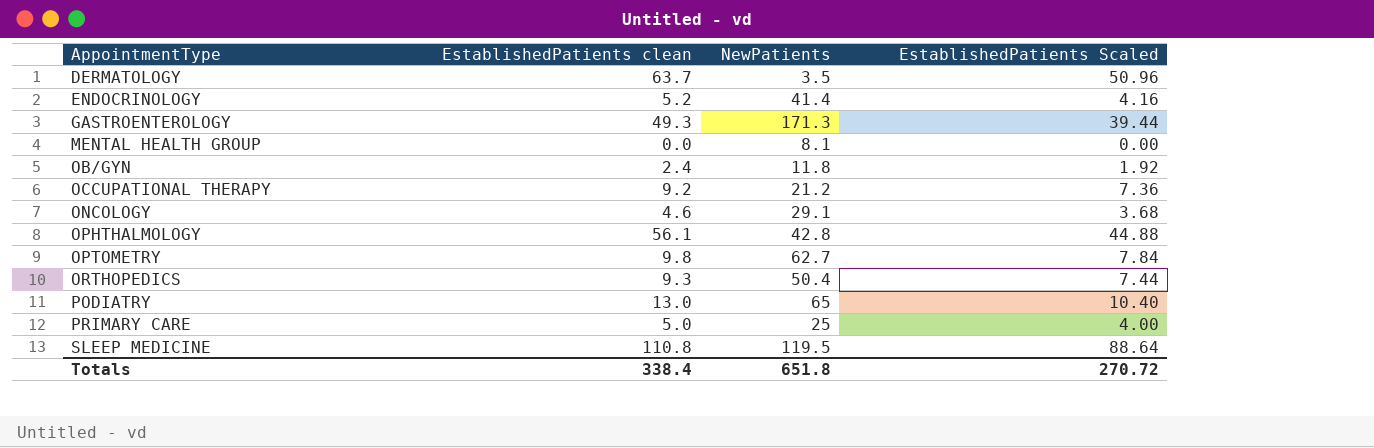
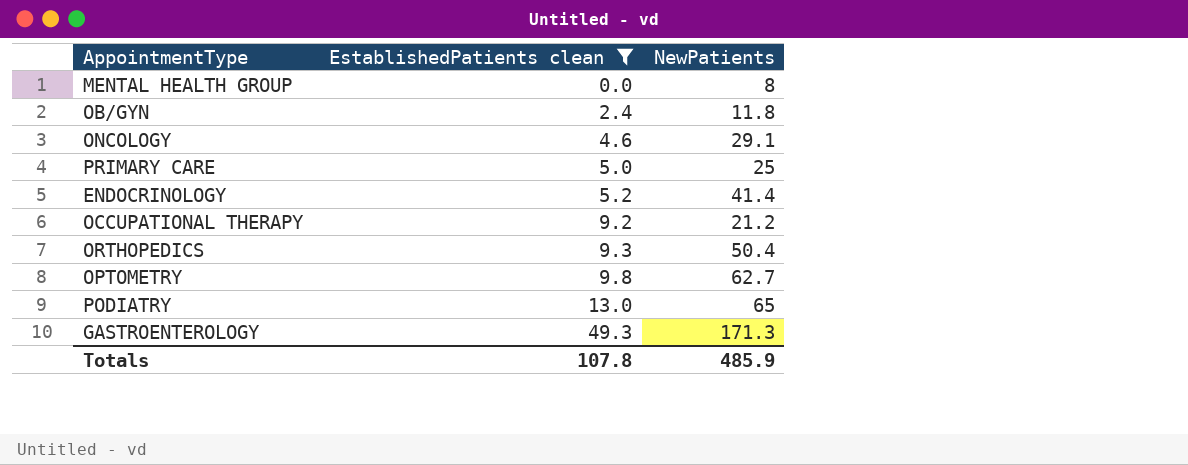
filter: none -> EstablishedPatients clean <= 49.3
row order: AppointmentType ascending -> EstablishedPatients clean ascending
column EstablishedPatients Scaled | formula: [EstablishedPatients clean] * 0.8 -> none
MENTAL HEALTH GROUP | NewPatients: 8.1 -> 8
Totals | EstablishedPatients clean: 338.4 -> 107.8
Totals | NewPatients: 651.8 -> 485.9

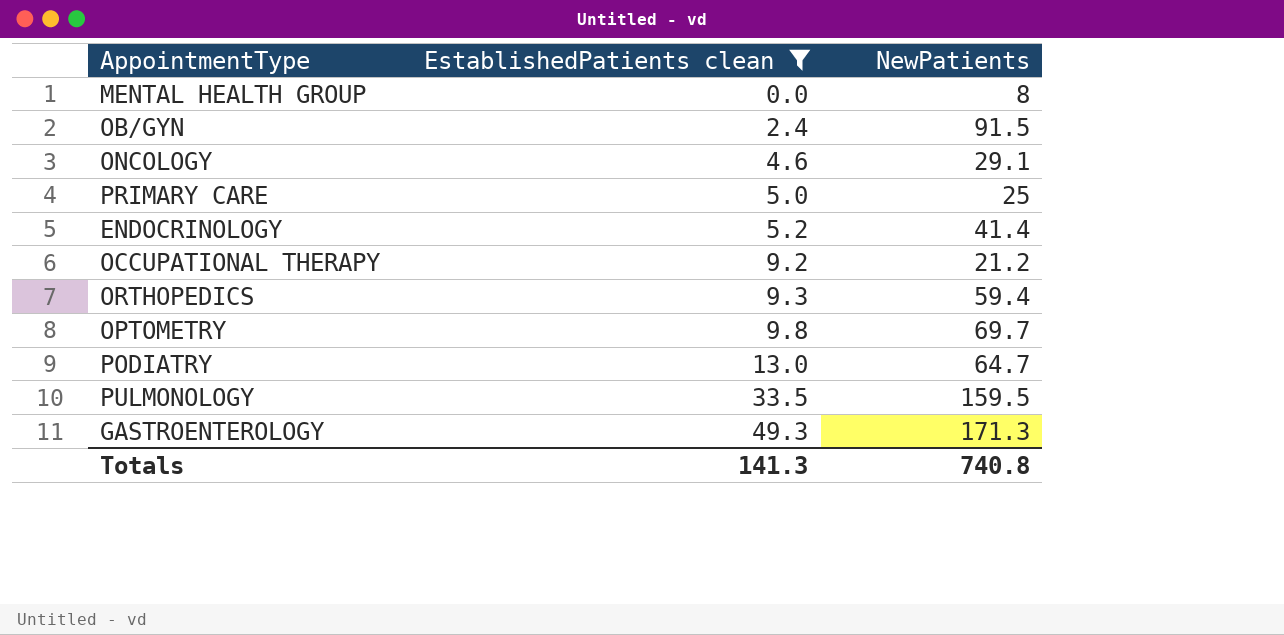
OB/GYN | NewPatients: 11.8 -> 91.5
ORTHOPEDICS | NewPatients: 50.4 -> 59.4
OPTOMETRY | NewPatients: 62.7 -> 69.7
PODIATRY | NewPatients: 65 -> 64.7
row PULMONOLOGY: none -> 33.5 | 159.5
Totals | EstablishedPatients clean: 107.8 -> 141.3
Totals | NewPatients: 485.9 -> 740.8

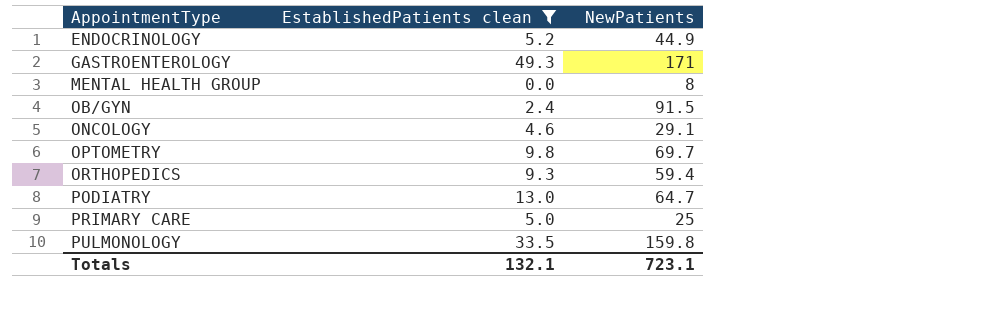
row order: EstablishedPatients clean ascending -> AppointmentType ascending
row OCCUPATIONAL THERAPY: 9.2 | 21.2 -> none
ENDOCRINOLOGY | NewPatients: 41.4 -> 44.9
GASTROENTEROLOGY | NewPatients: 171.3 -> 171
PULMONOLOGY | NewPatients: 159.5 -> 159.8
Totals | EstablishedPatients clean: 141.3 -> 132.1
Totals | NewPatients: 740.8 -> 723.1

